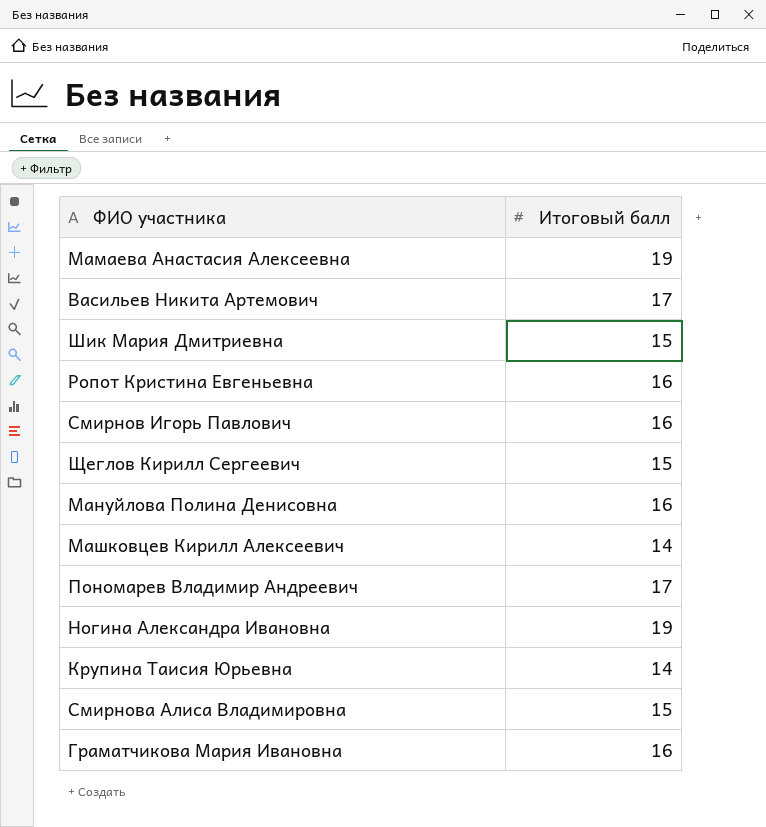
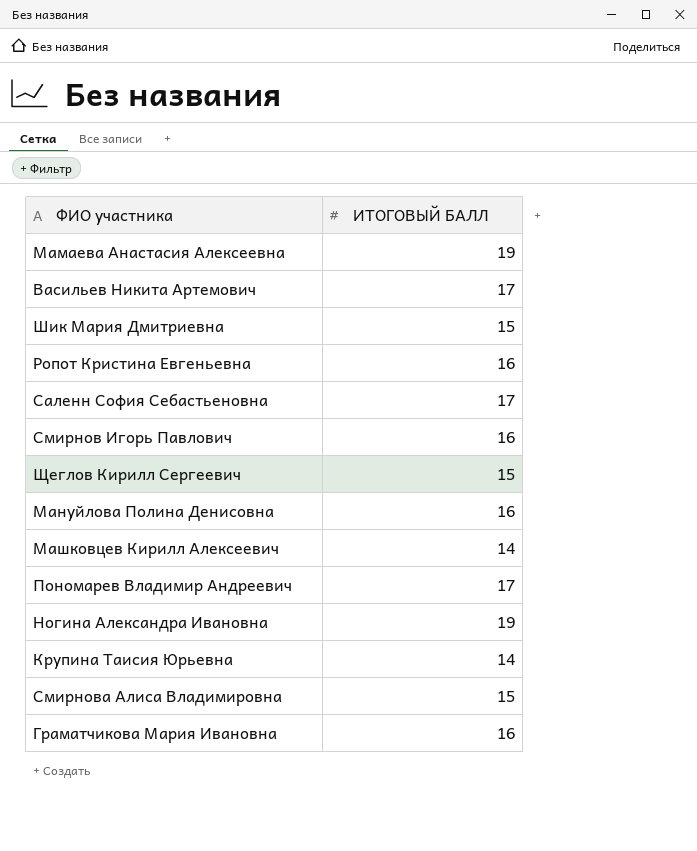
column name: Итоговый балл -> ИТОГОВЫЙ БАЛЛ
row Саленн София Себастьеновна: none -> 17

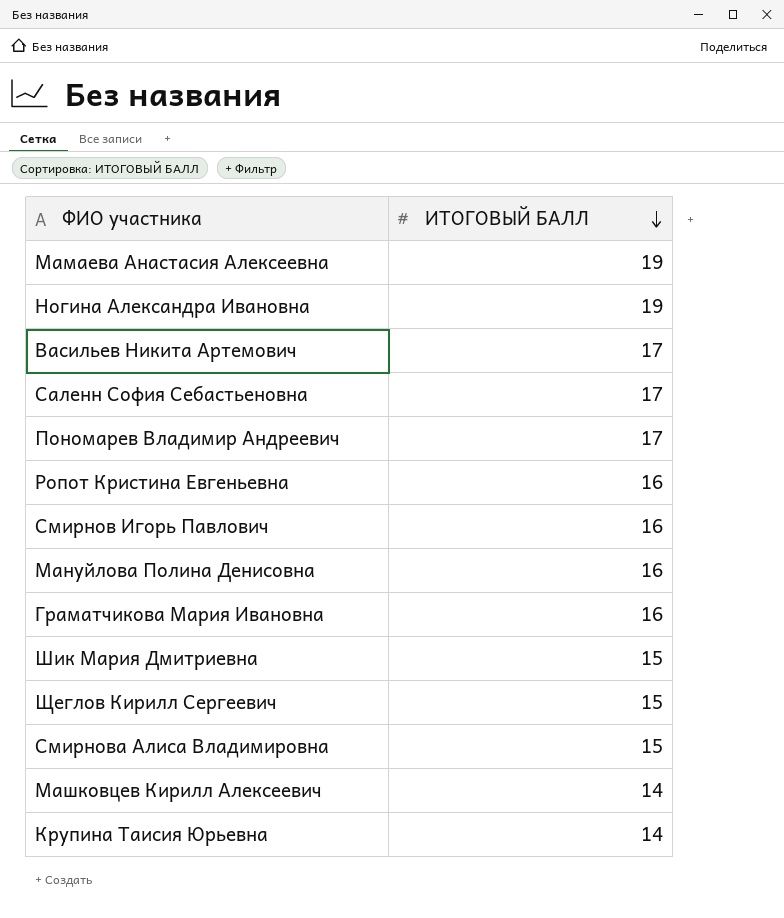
row order: none -> ИТОГОВЫЙ БАЛЛ descending

